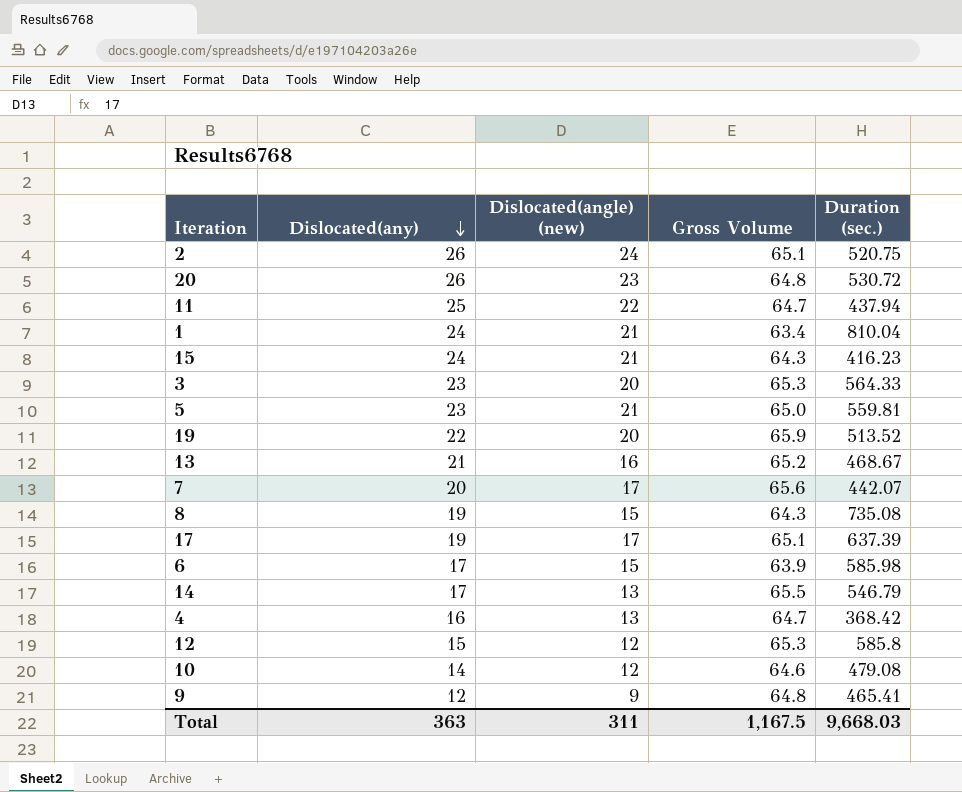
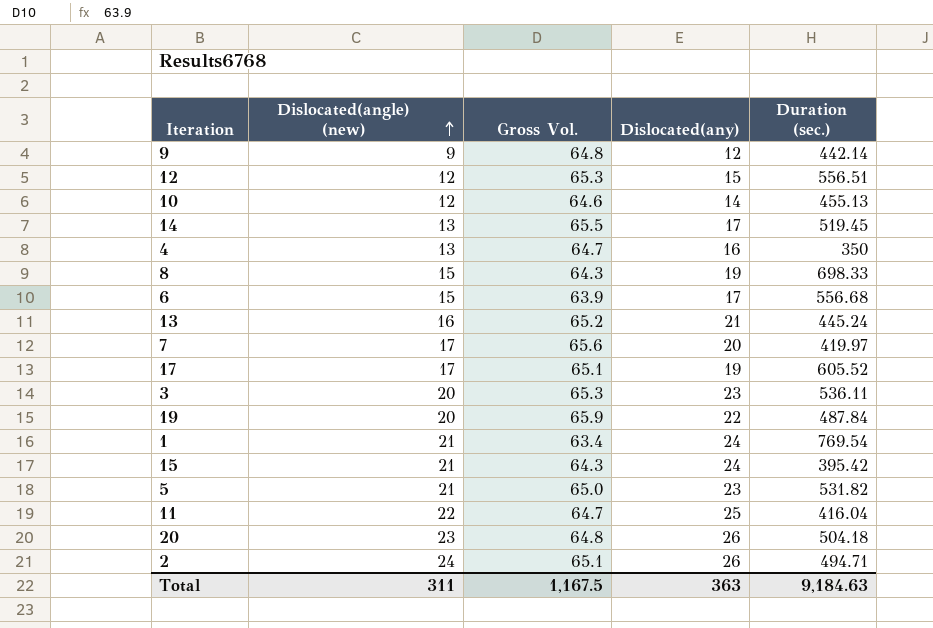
row order: Dislocated(any) descending -> Dislocated(angle) (new) ascending
column name: Gross Volume -> Gross Vol.
column Dislocated(any) | position: 2 -> 4
9 | Duration (sec.): 465.41 -> 442.14
12 | Duration (sec.): 585.8 -> 556.51
10 | Duration (sec.): 479.08 -> 455.13
14 | Duration (sec.): 546.79 -> 519.45
4 | Duration (sec.): 368.42 -> 350
8 | Duration (sec.): 735.08 -> 698.33
6 | Duration (sec.): 585.98 -> 556.68
13 | Duration (sec.): 468.67 -> 445.24
7 | Duration (sec.): 442.07 -> 419.97
17 | Duration (sec.): 637.39 -> 605.52
3 | Duration (sec.): 564.33 -> 536.11
19 | Duration (sec.): 513.52 -> 487.84
1 | Duration (sec.): 810.04 -> 769.54
15 | Duration (sec.): 416.23 -> 395.42
5 | Duration (sec.): 559.81 -> 531.82
11 | Duration (sec.): 437.94 -> 416.04
20 | Duration (sec.): 530.72 -> 504.18
2 | Duration (sec.): 520.75 -> 494.71
Total | Duration (sec.): 9,668.03 -> 9,184.63

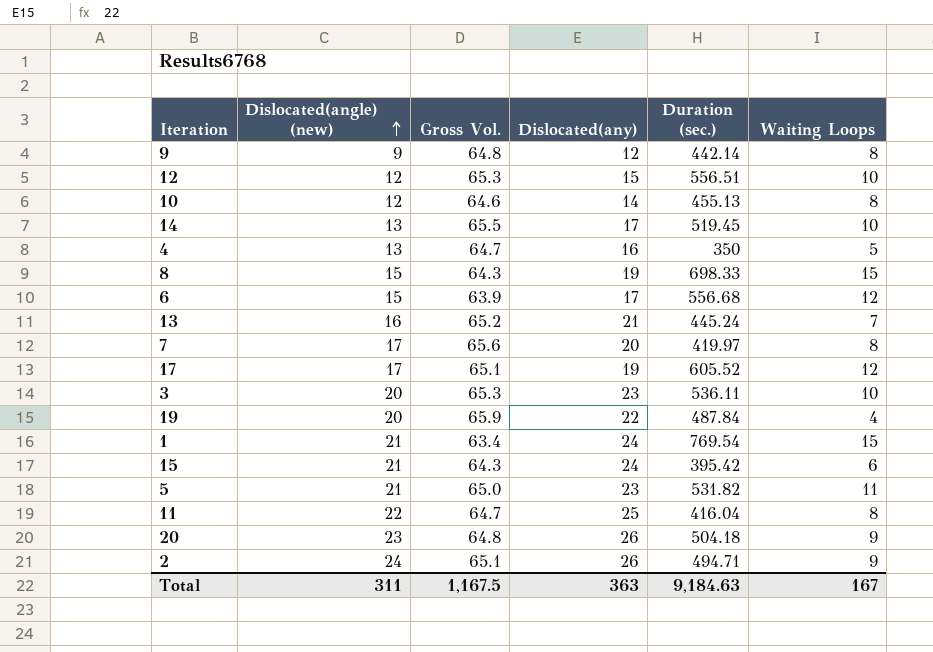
column Waiting Loops | position: none -> 6

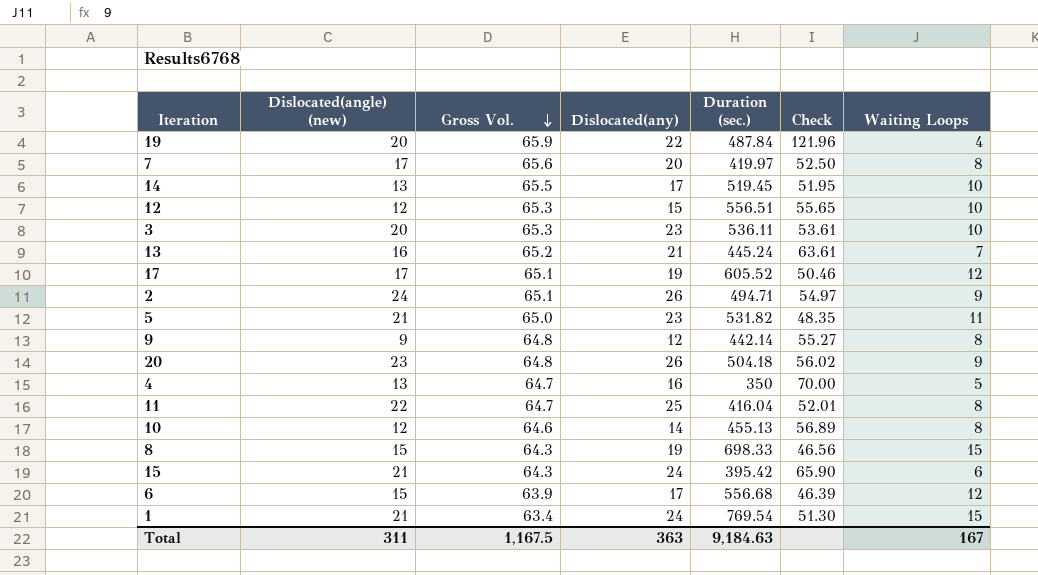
row order: Dislocated(angle) (new) ascending -> Gross Vol. descending
column Check | formula: none -> [Duration (sec.)] / [Waiting Loops]

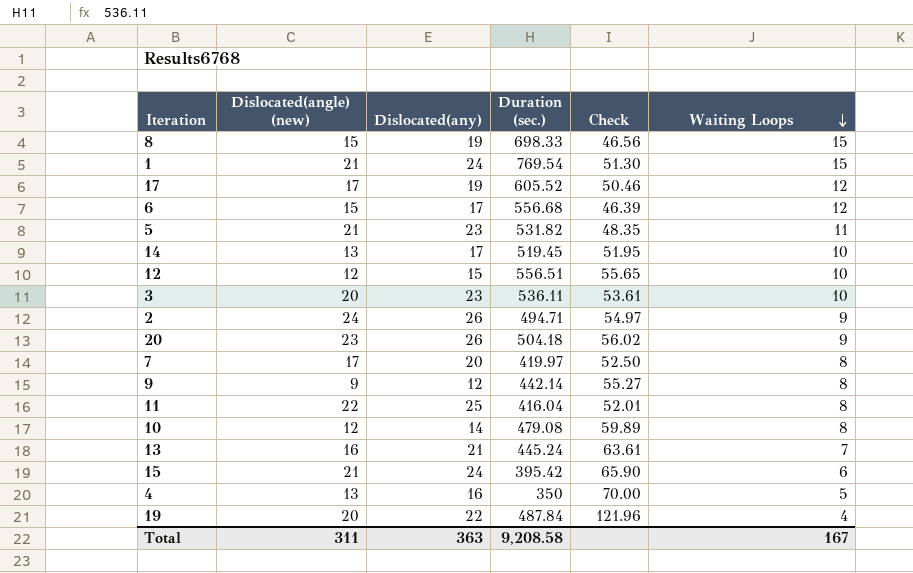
row order: Gross Vol. descending -> Waiting Loops descending
column Gross Vol. | position: 3 -> none
10 | Duration (sec.): 455.13 -> 479.08
10 | Check: 56.89 -> 59.89
Total | Duration (sec.): 9,184.63 -> 9,208.58

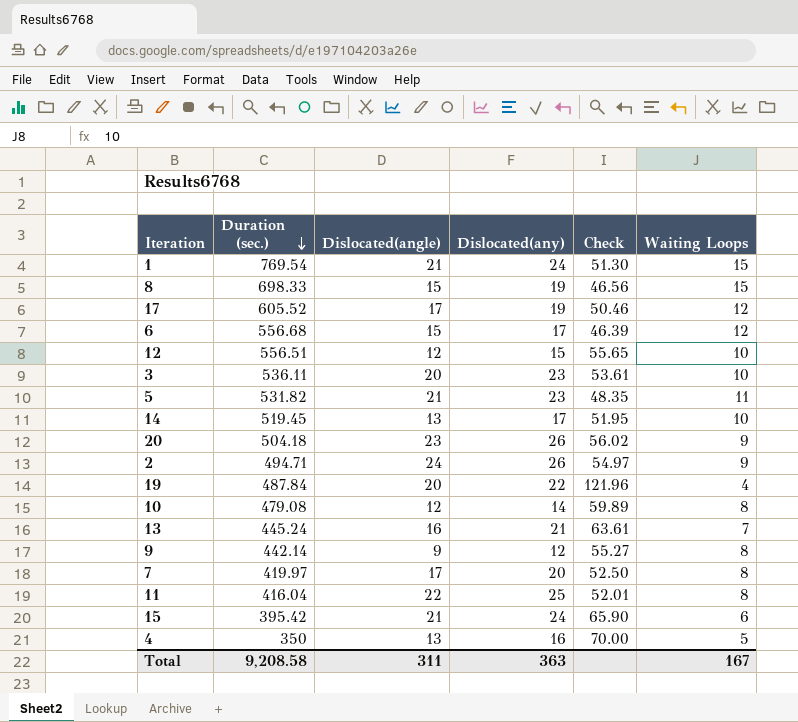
row order: Waiting Loops descending -> Duration (sec.) descending
column Duration (sec.) | position: 4 -> 2
column name: Dislocated(angle) (new) -> Dislocated(angle)

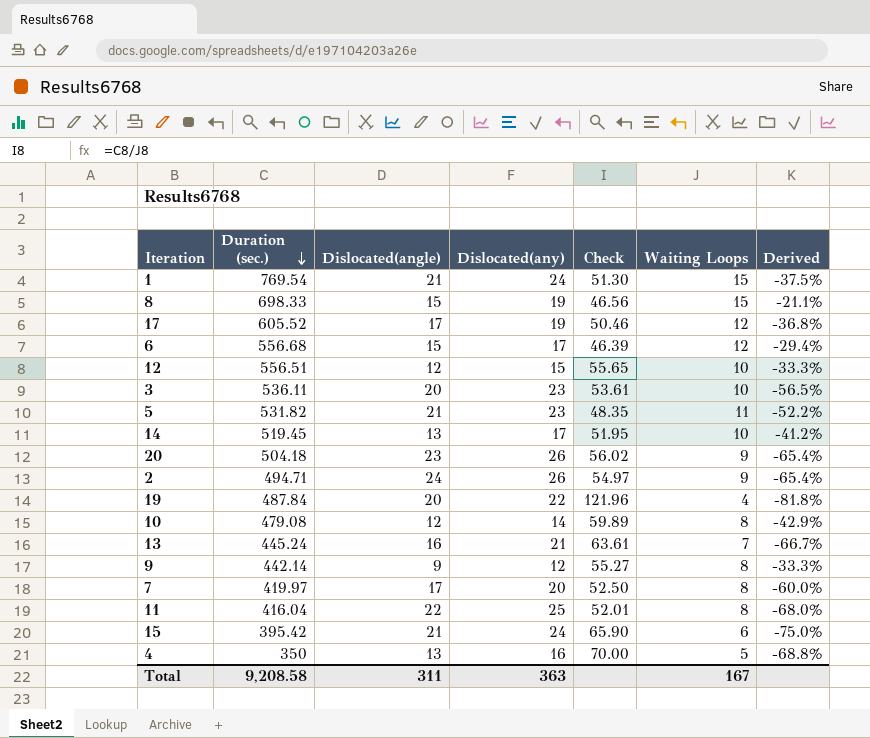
column Derived | formula: none -> ([Waiting Loops] - [Dislocated(any)]) / [Dislocated(any)]

